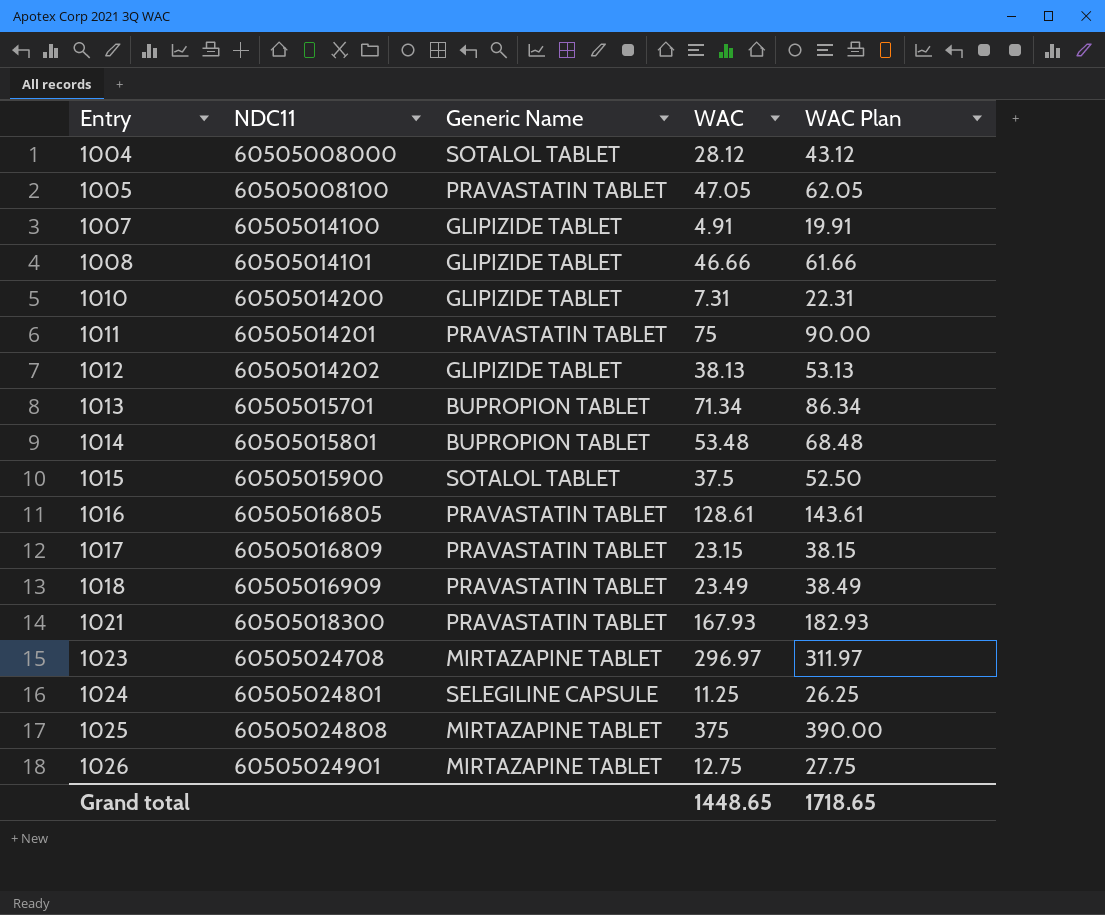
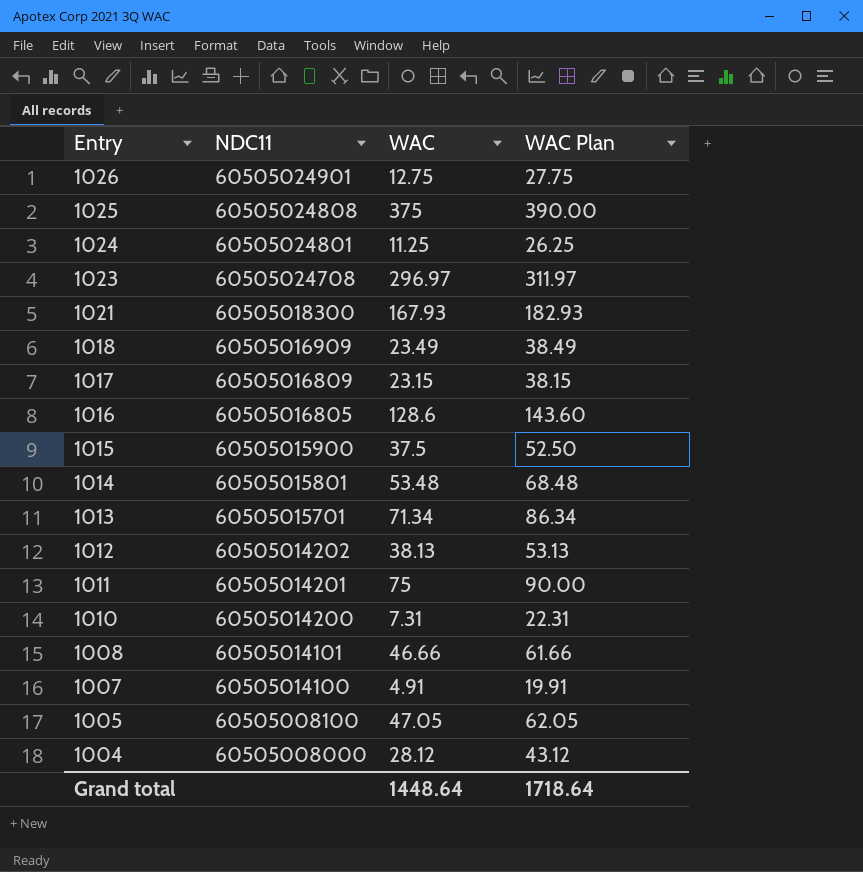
row order: Entry ascending -> Entry descending
column Generic Name | position: 3 -> none
1016 | WAC: 128.61 -> 128.6
1016 | WAC Plan: 143.61 -> 143.60
Grand total | WAC: 1448.65 -> 1448.64
Grand total | WAC Plan: 1718.65 -> 1718.64

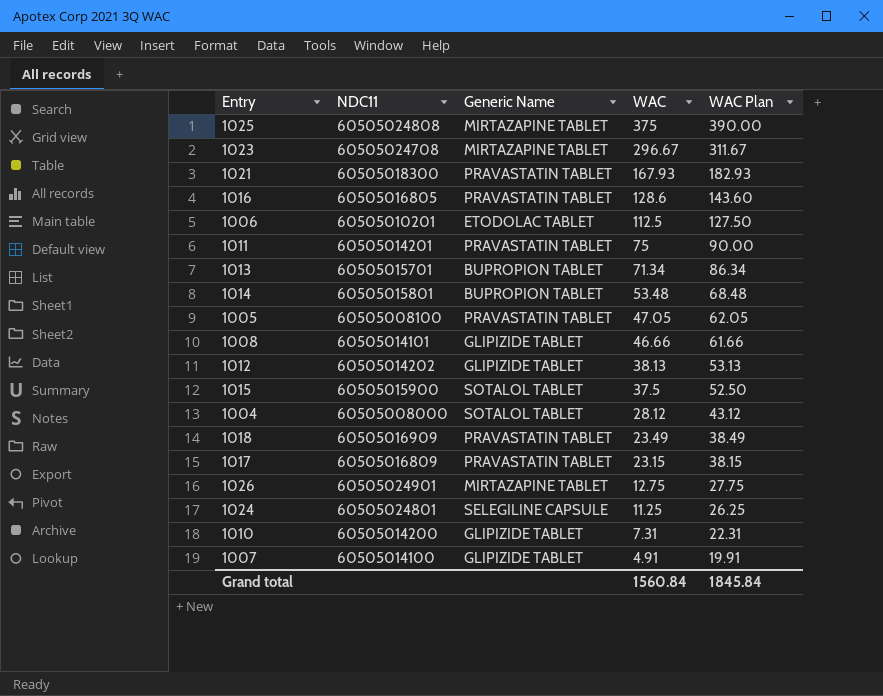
row order: Entry descending -> WAC descending
column Generic Name | position: none -> 3
1023 | WAC: 296.97 -> 296.67
1023 | WAC Plan: 311.97 -> 311.67
row 1006: none -> 60505010201 | ETODOLAC TABLET | 112.5 | 127.50
Grand total | WAC: 1448.64 -> 1560.84
Grand total | WAC Plan: 1718.64 -> 1845.84

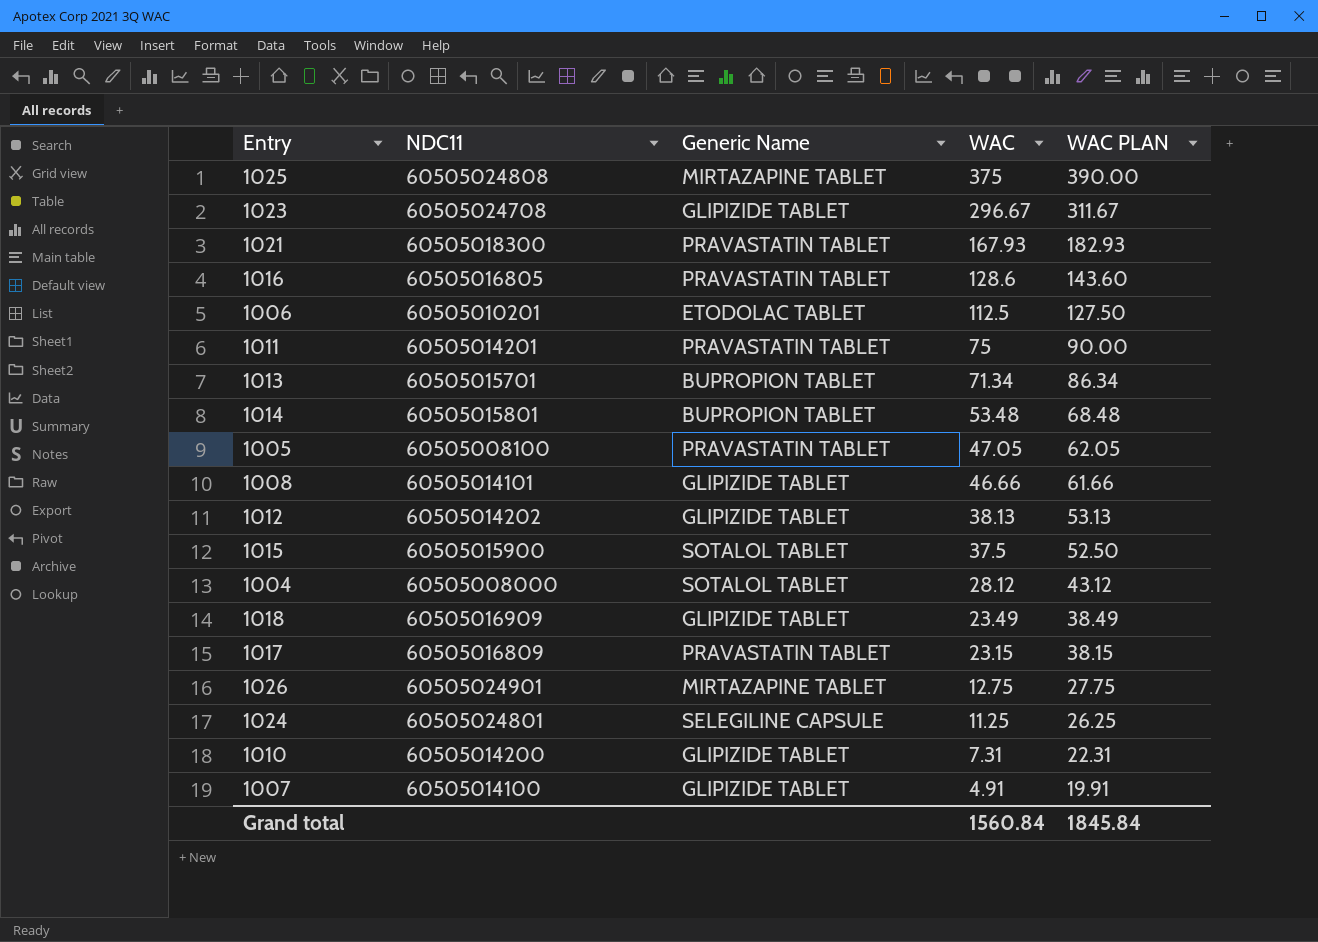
column name: WAC Plan -> WAC PLAN
1023 | Generic Name: MIRTAZAPINE TABLET -> GLIPIZIDE TABLET
1018 | Generic Name: PRAVASTATIN TABLET -> GLIPIZIDE TABLET

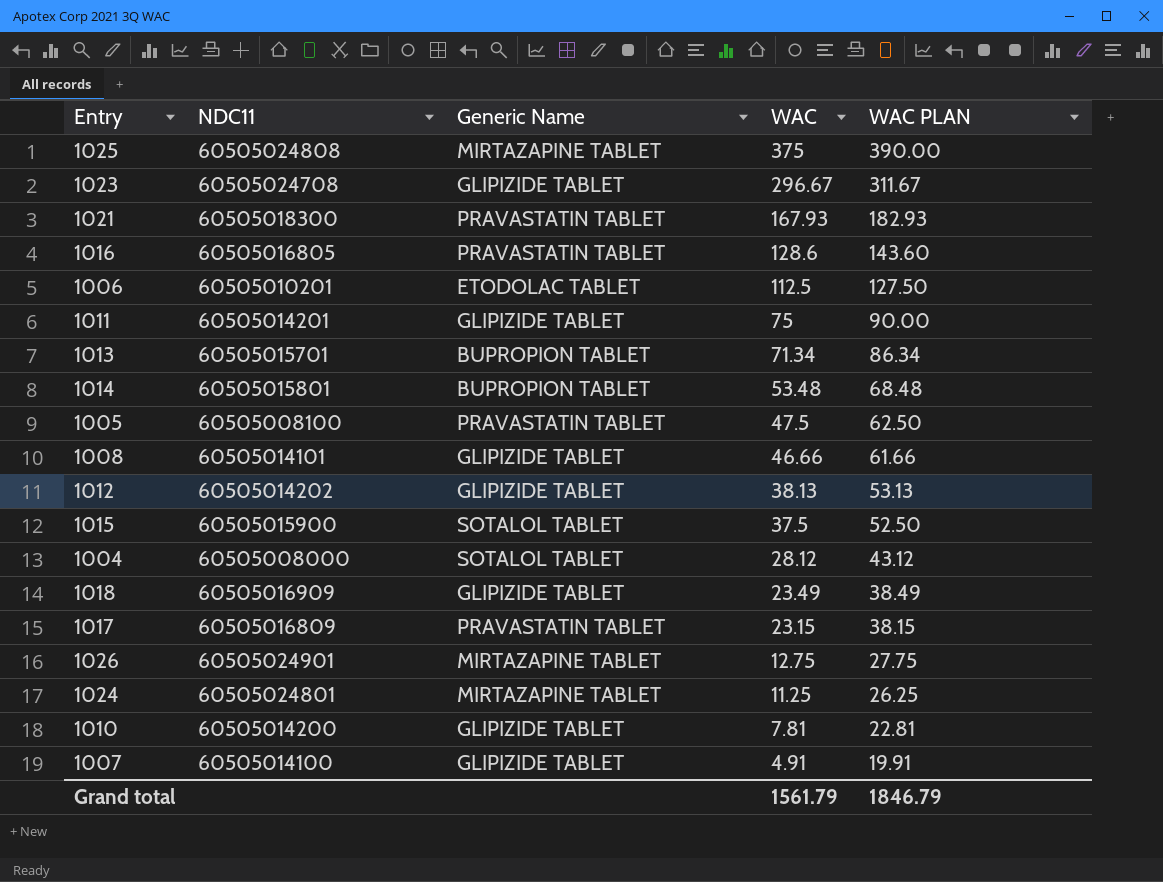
1011 | Generic Name: PRAVASTATIN TABLET -> GLIPIZIDE TABLET
1005 | WAC: 47.05 -> 47.5
1005 | WAC PLAN: 62.05 -> 62.50
1024 | Generic Name: SELEGILINE CAPSULE -> MIRTAZAPINE TABLET
1010 | WAC: 7.31 -> 7.81
1010 | WAC PLAN: 22.31 -> 22.81
Grand total | WAC: 1560.84 -> 1561.79
Grand total | WAC PLAN: 1845.84 -> 1846.79

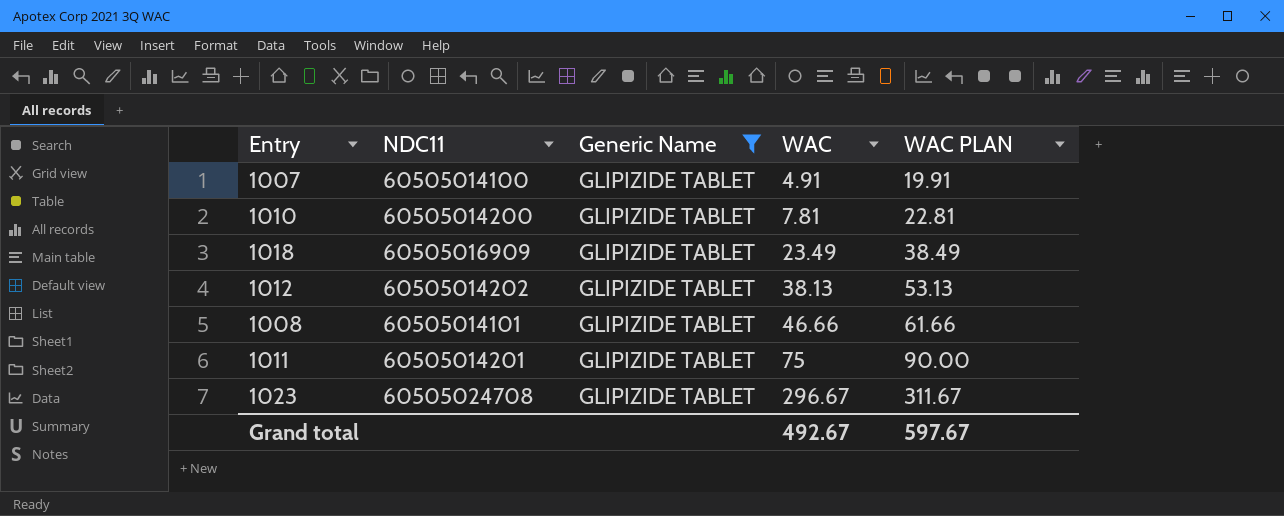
filter: none -> Generic Name = GLIPIZIDE TABLET
row order: WAC descending -> WAC ascending
Grand total | WAC: 1561.79 -> 492.67
Grand total | WAC PLAN: 1846.79 -> 597.67

